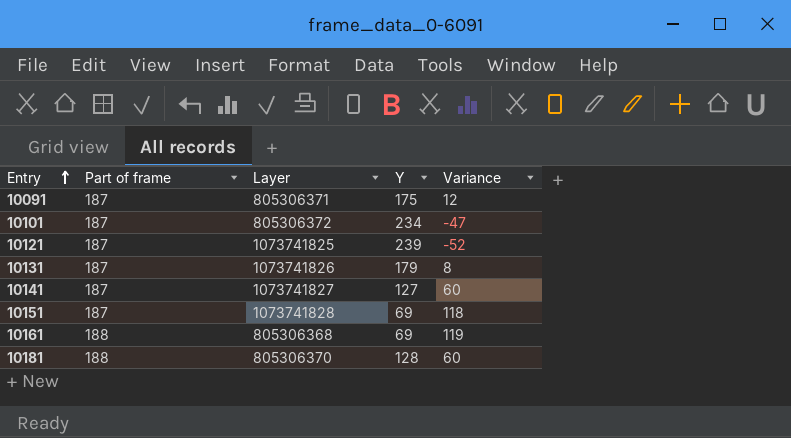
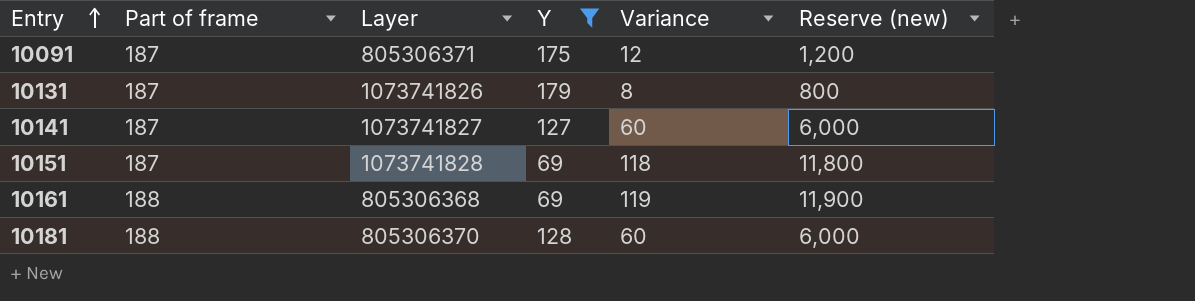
filter: none -> Y <= 179
column Reserve (new) | formula: none -> [Variance] * 100

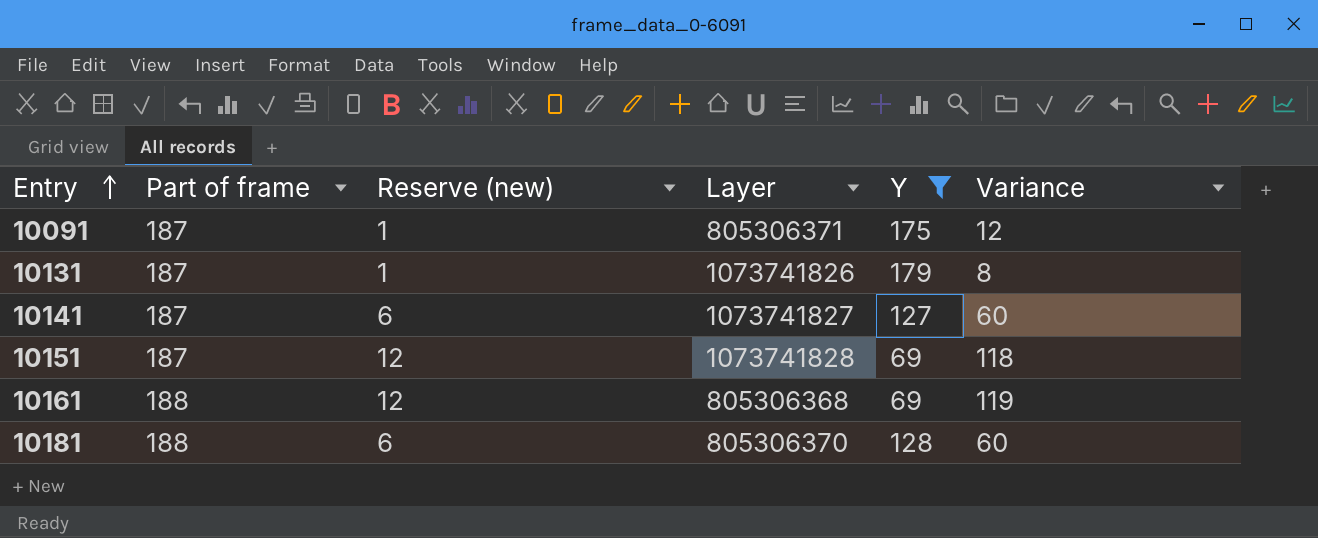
column Reserve (new) | formula: [Variance] * 100 -> [Variance] * 0.1
column Reserve (new) | position: 6 -> 3

